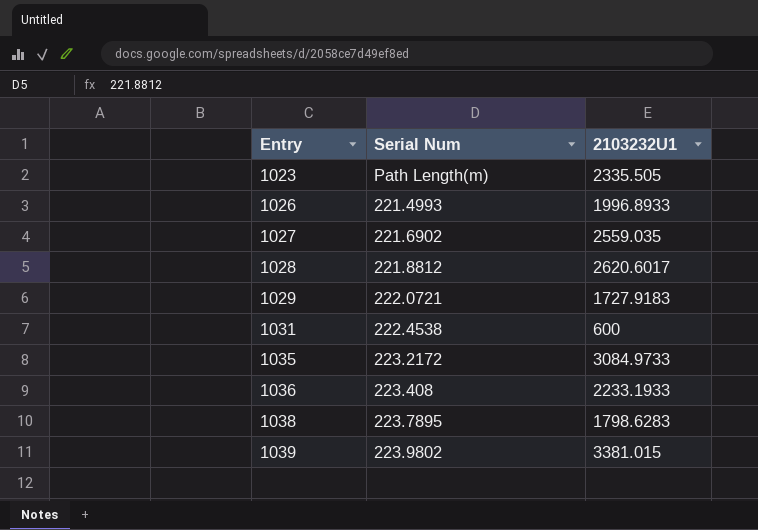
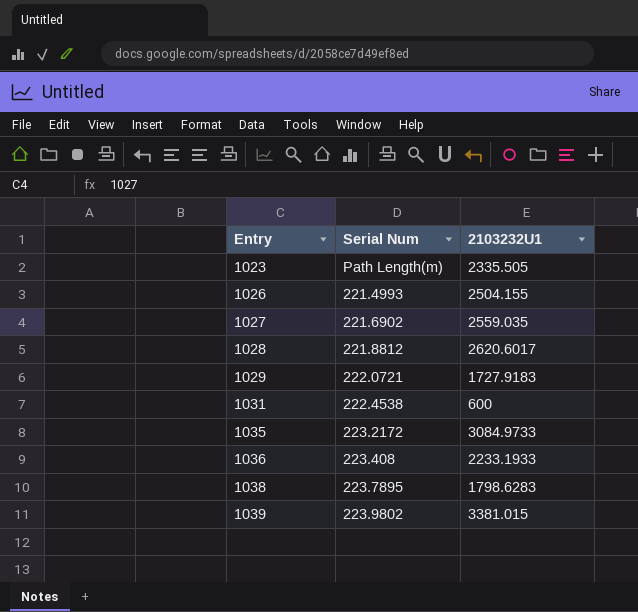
1026 | 2103232U1: 1996.8933 -> 2504.155

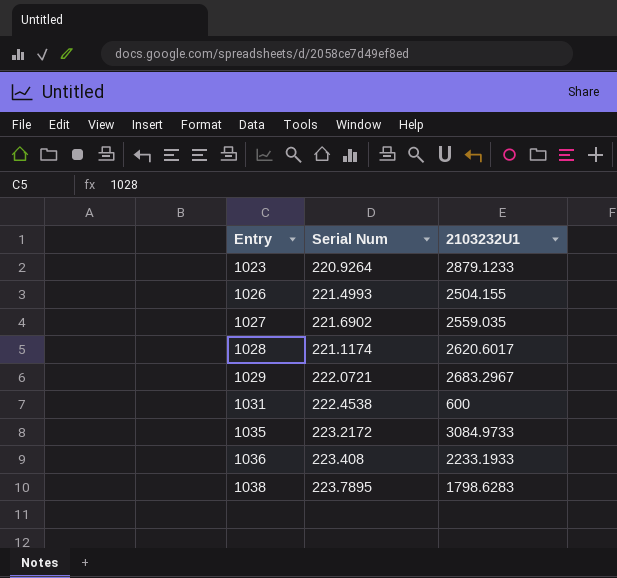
row 1039: 223.9802 | 3381.015 -> none
1023 | Serial Num: Path Length(m) -> 220.9264
1023 | 2103232U1: 2335.505 -> 2879.1233
1028 | Serial Num: 221.8812 -> 221.1174
1029 | 2103232U1: 1727.9183 -> 2683.2967

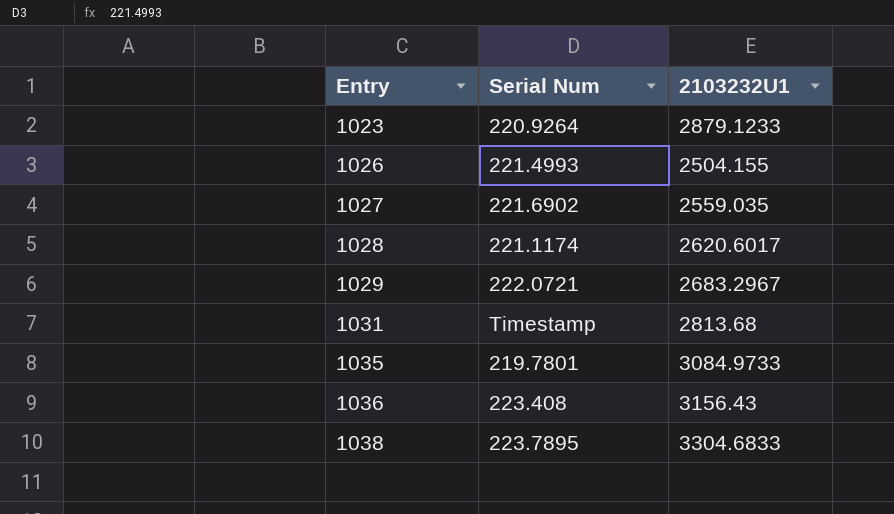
1031 | Serial Num: 222.4538 -> Timestamp
1031 | 2103232U1: 600 -> 2813.68
1035 | Serial Num: 223.2172 -> 219.7801
1036 | 2103232U1: 2233.1933 -> 3156.43
1038 | 2103232U1: 1798.6283 -> 3304.6833

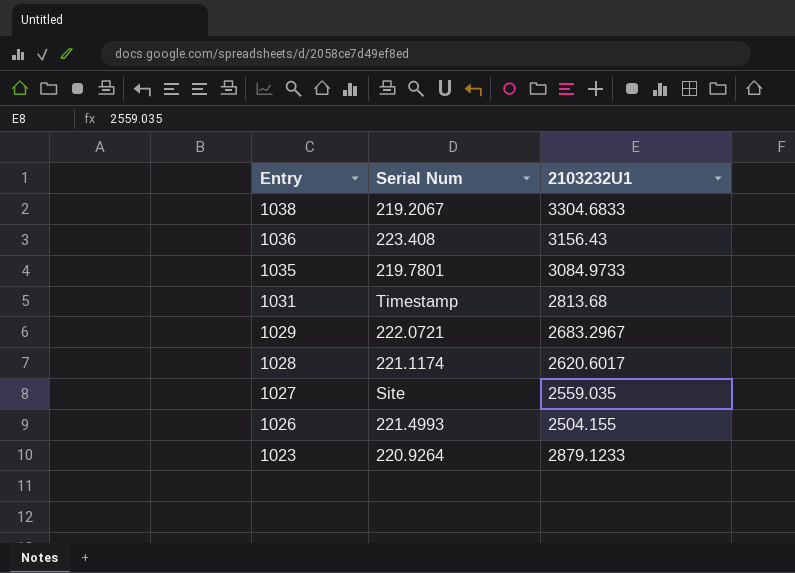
row order: Entry ascending -> Entry descending
1038 | Serial Num: 223.7895 -> 219.2067
1027 | Serial Num: 221.6902 -> Site

